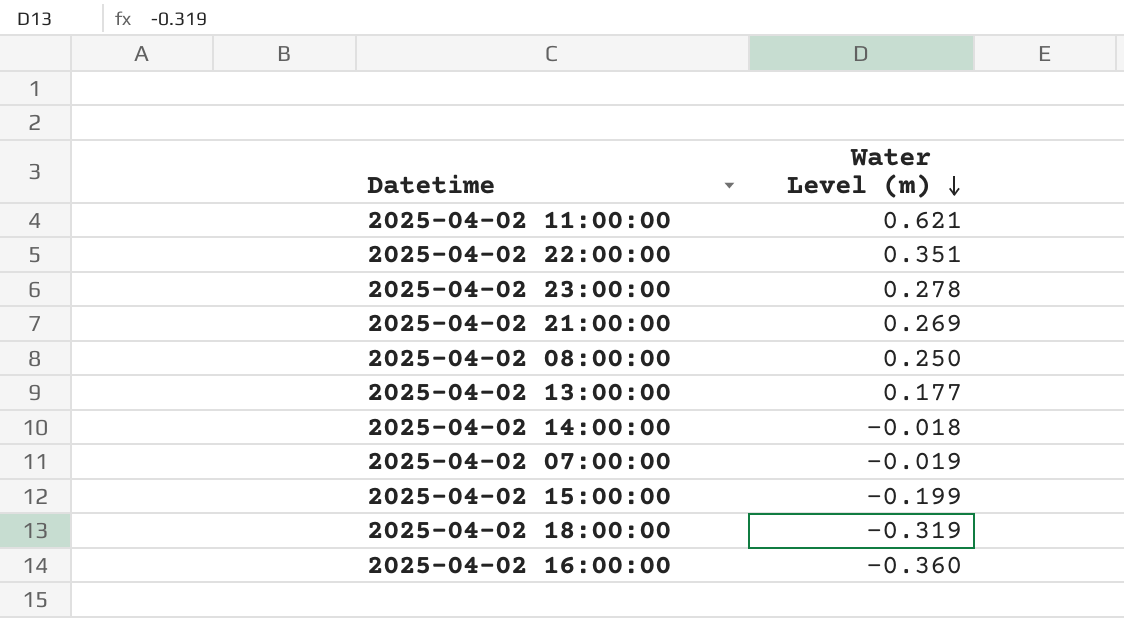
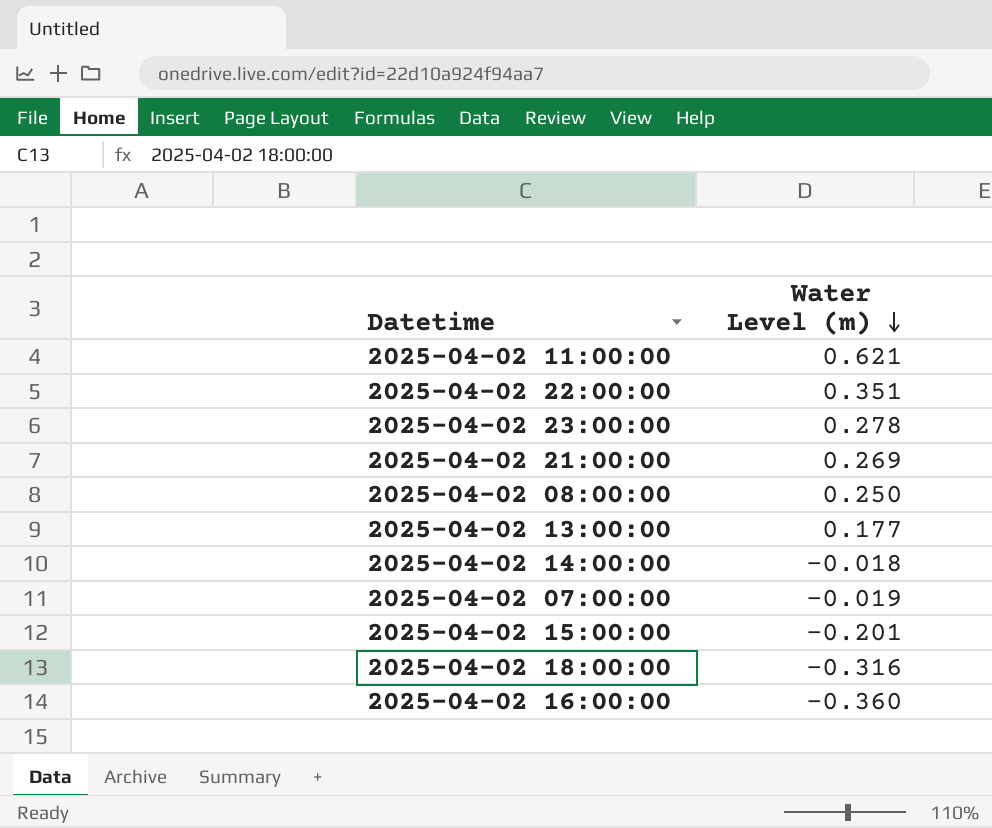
2025-04-02 15:00:00 | Water Level (m): -0.199 -> -0.201
2025-04-02 18:00:00 | Water Level (m): -0.319 -> -0.316

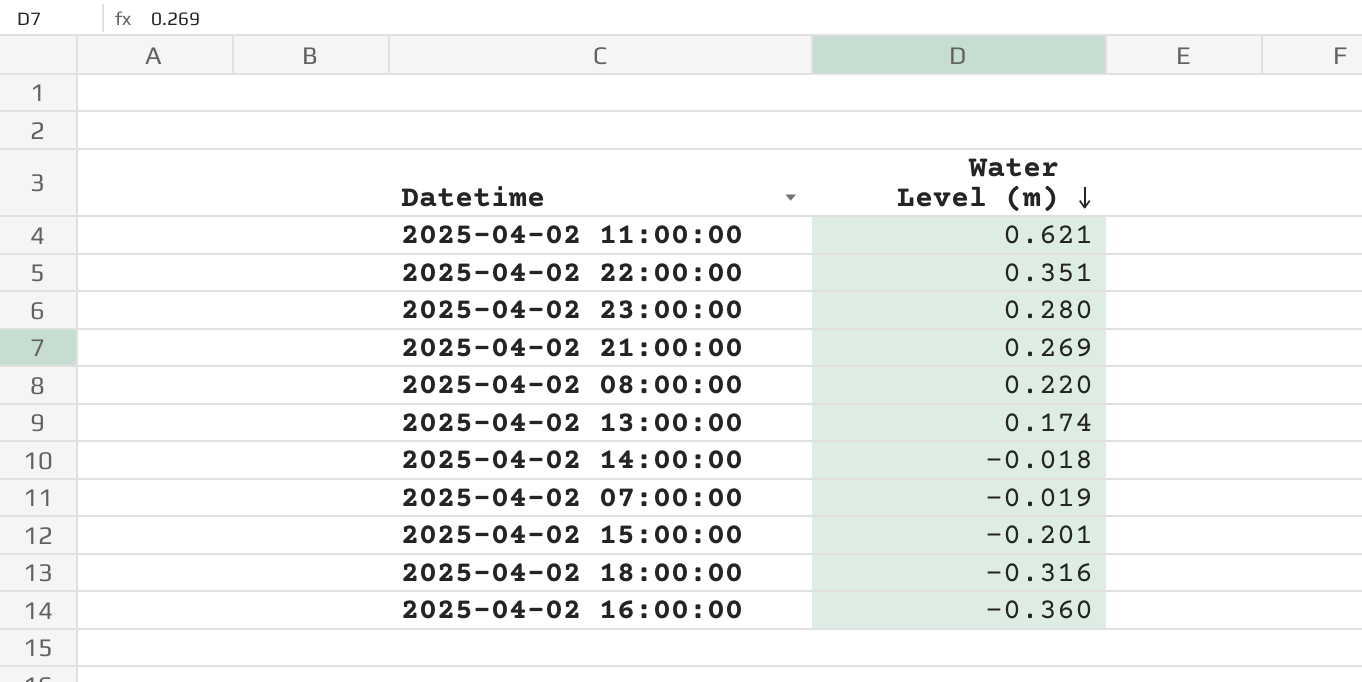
2025-04-02 23:00:00 | Water Level (m): 0.278 -> 0.280
2025-04-02 08:00:00 | Water Level (m): 0.250 -> 0.220
2025-04-02 13:00:00 | Water Level (m): 0.177 -> 0.174

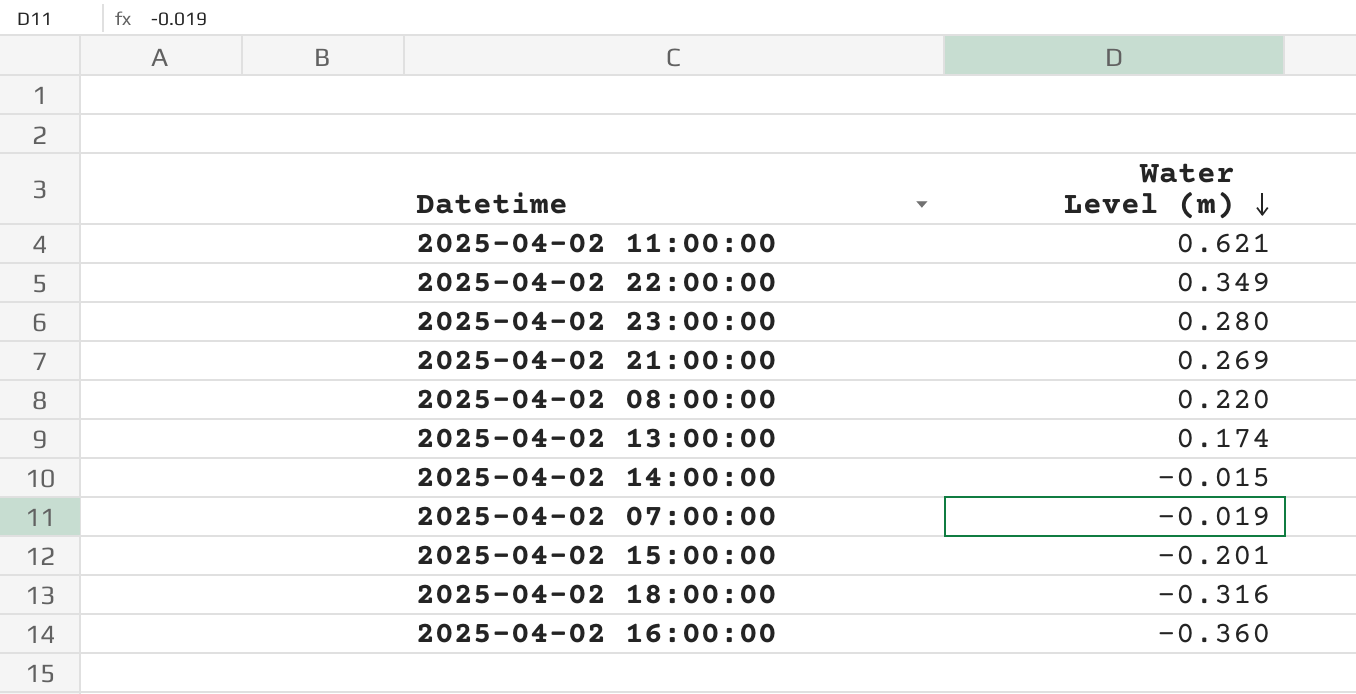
2025-04-02 22:00:00 | Water Level (m): 0.351 -> 0.349
2025-04-02 14:00:00 | Water Level (m): -0.018 -> -0.015

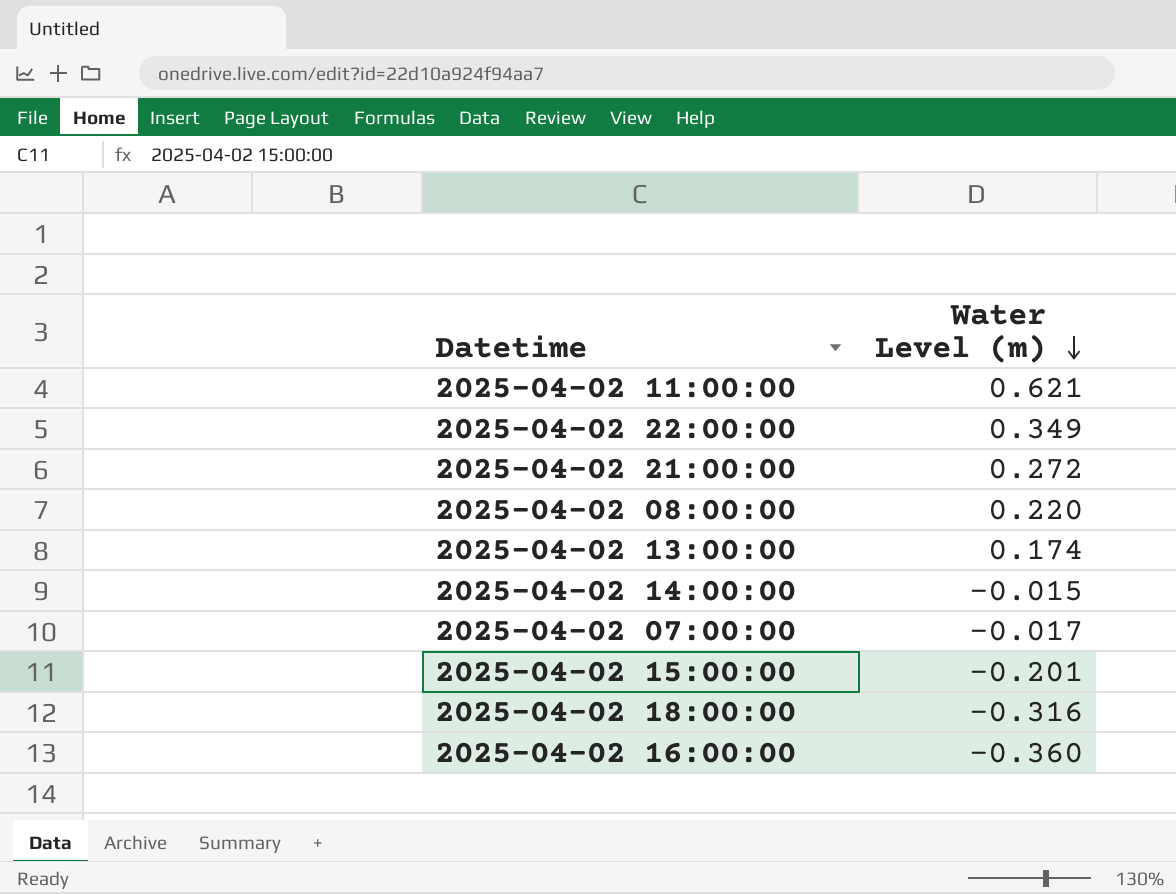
row 2025-04-02 23:00:00: 0.280 -> none
2025-04-02 21:00:00 | Water Level (m): 0.269 -> 0.272
2025-04-02 07:00:00 | Water Level (m): -0.019 -> -0.017

